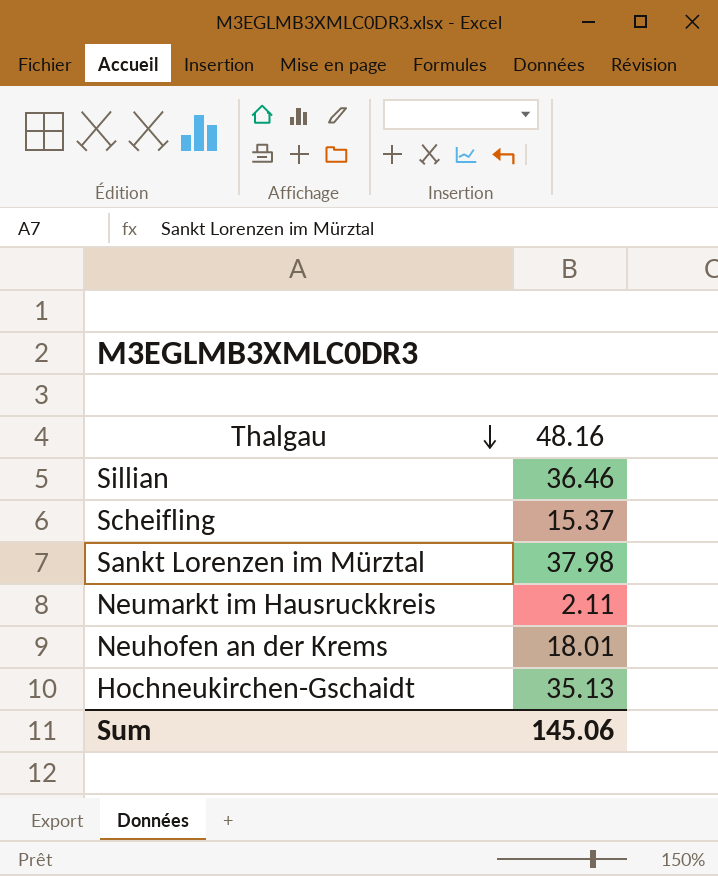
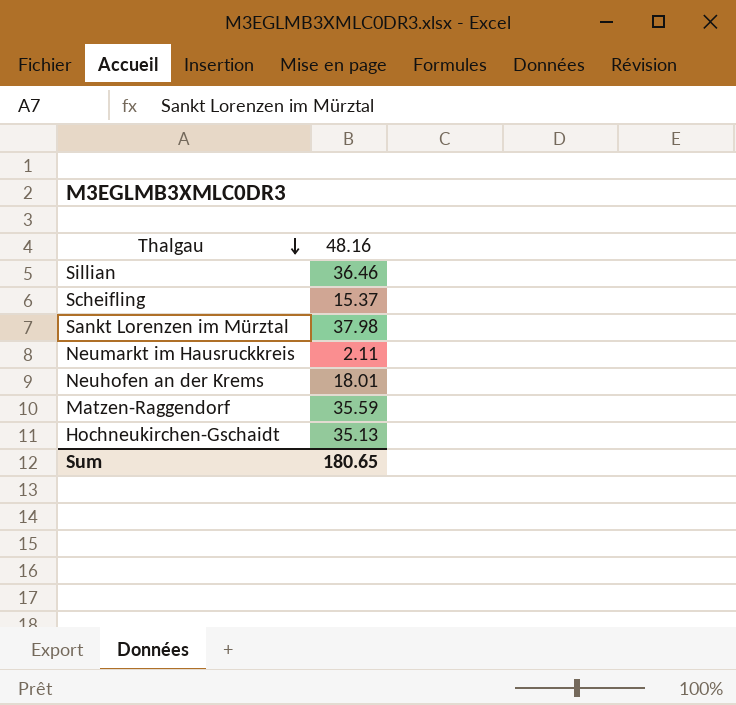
row Matzen-Raggendorf: none -> 35.59
Sum | 48.16: 145.06 -> 180.65

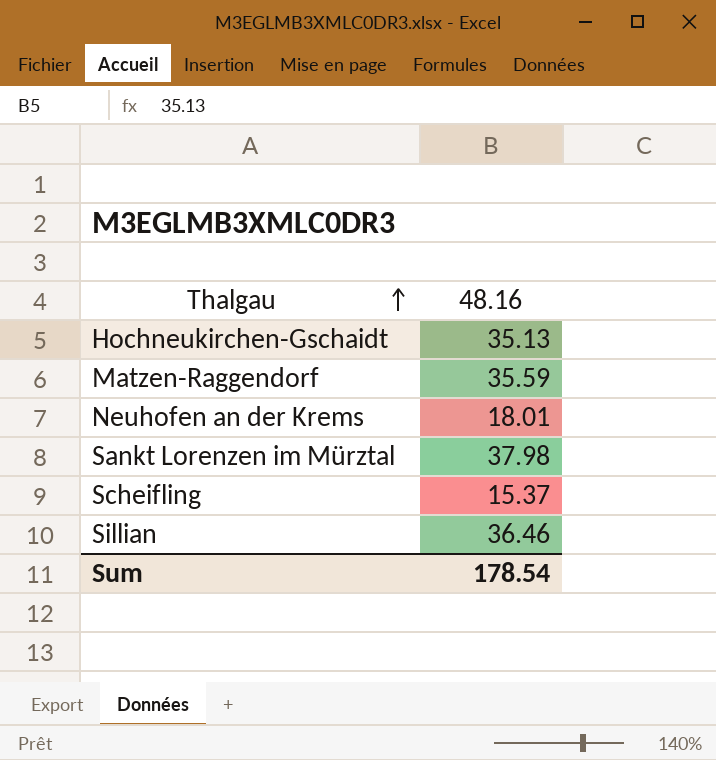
row order: Thalgau descending -> Thalgau ascending
row Neumarkt im Hausruckkreis: 2.11 -> none
Sum | 48.16: 180.65 -> 178.54

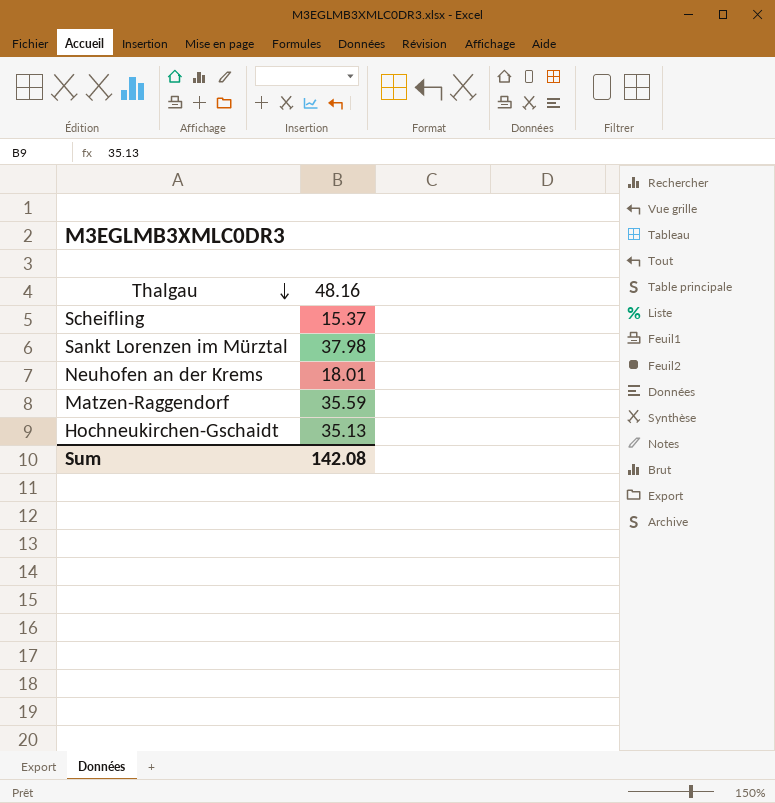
row order: Thalgau ascending -> Thalgau descending
row Sillian: 36.46 -> none
Sum | 48.16: 178.54 -> 142.08

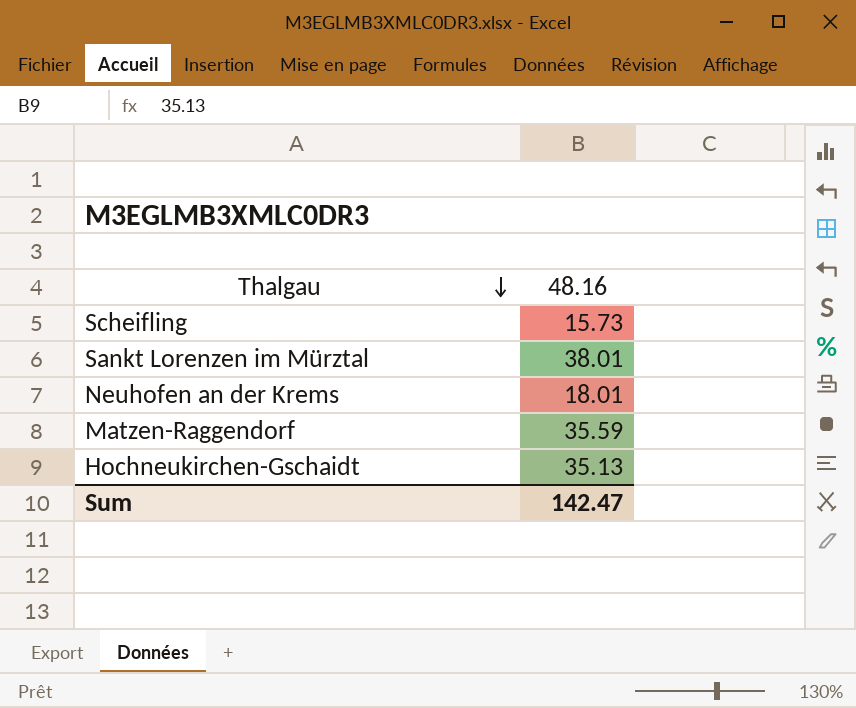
Scheifling | 48.16: 15.37 -> 15.73
Sankt Lorenzen im Mürztal | 48.16: 37.98 -> 38.01
Sum | 48.16: 142.08 -> 142.47

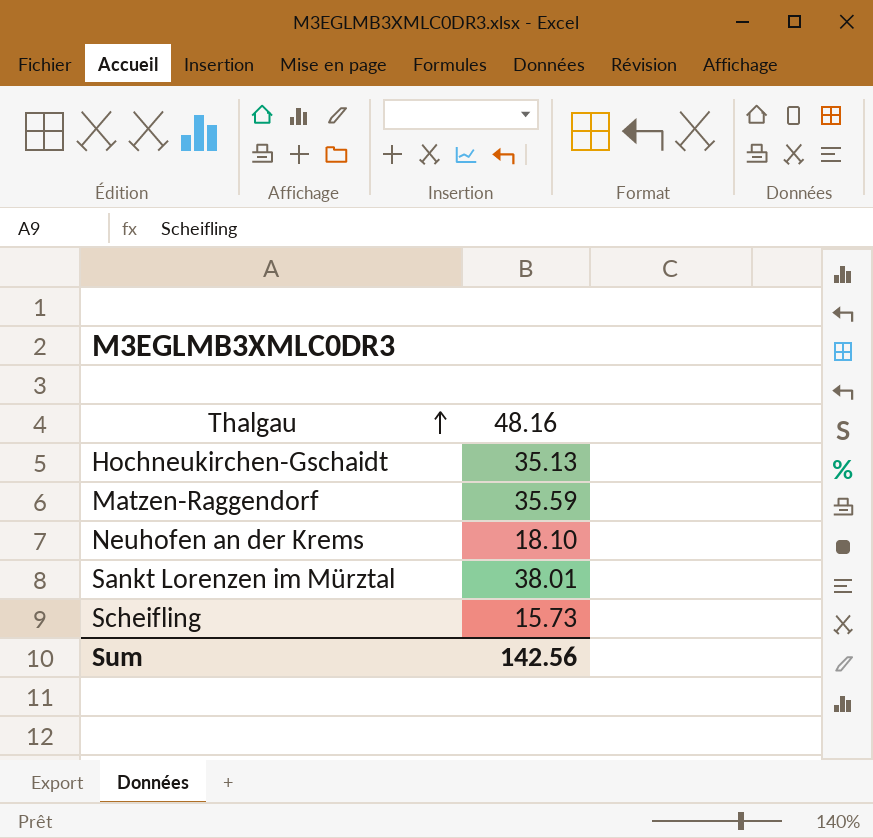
row order: Thalgau descending -> Thalgau ascending
Neuhofen an der Krems | 48.16: 18.01 -> 18.10
Sum | 48.16: 142.47 -> 142.56

